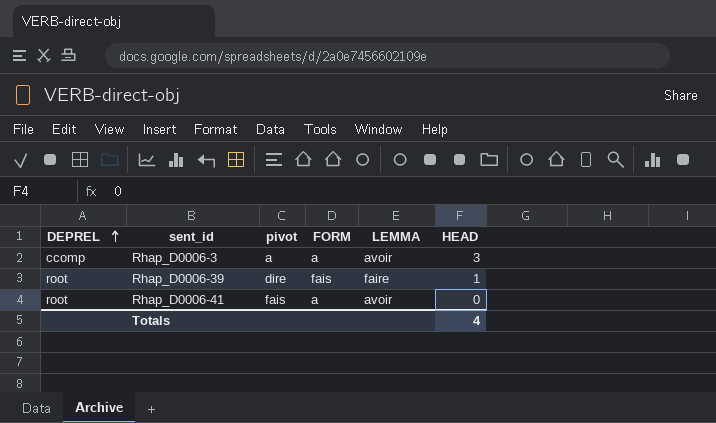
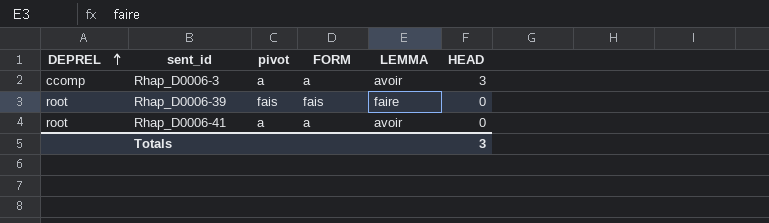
Rhap_D0006-39 | pivot: dire -> fais
Rhap_D0006-39 | HEAD: 1 -> 0
Rhap_D0006-41 | pivot: fais -> a
Totals | HEAD: 4 -> 3

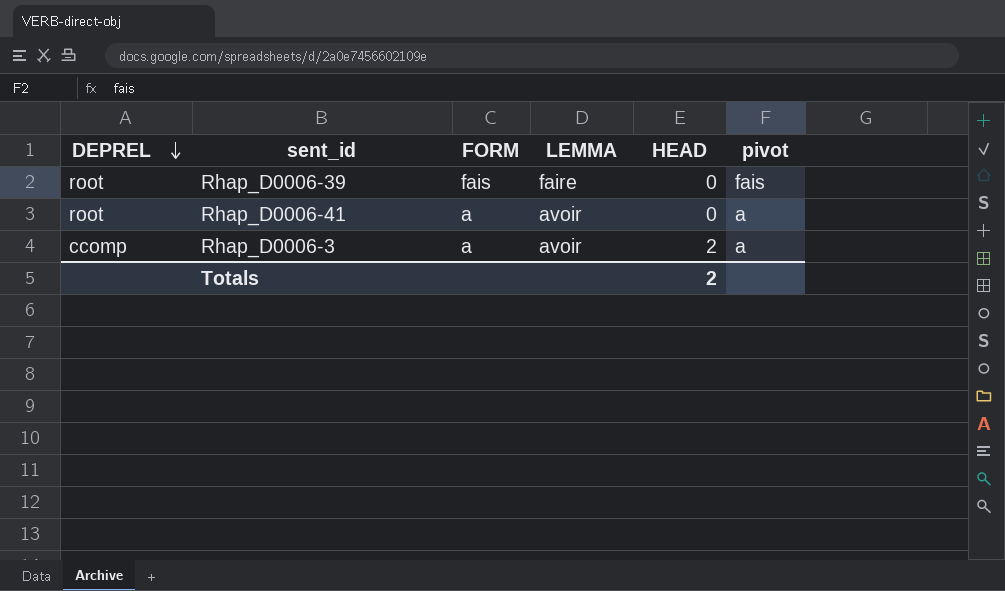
row order: DEPREL ascending -> DEPREL descending
column pivot | position: 3 -> 6
Rhap_D0006-3 | HEAD: 3 -> 2
Totals | HEAD: 3 -> 2

